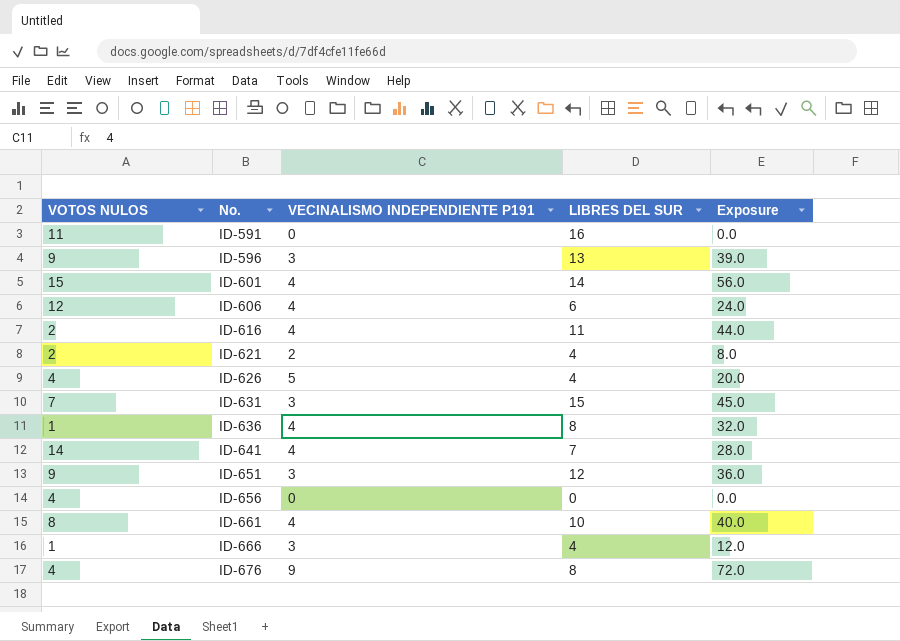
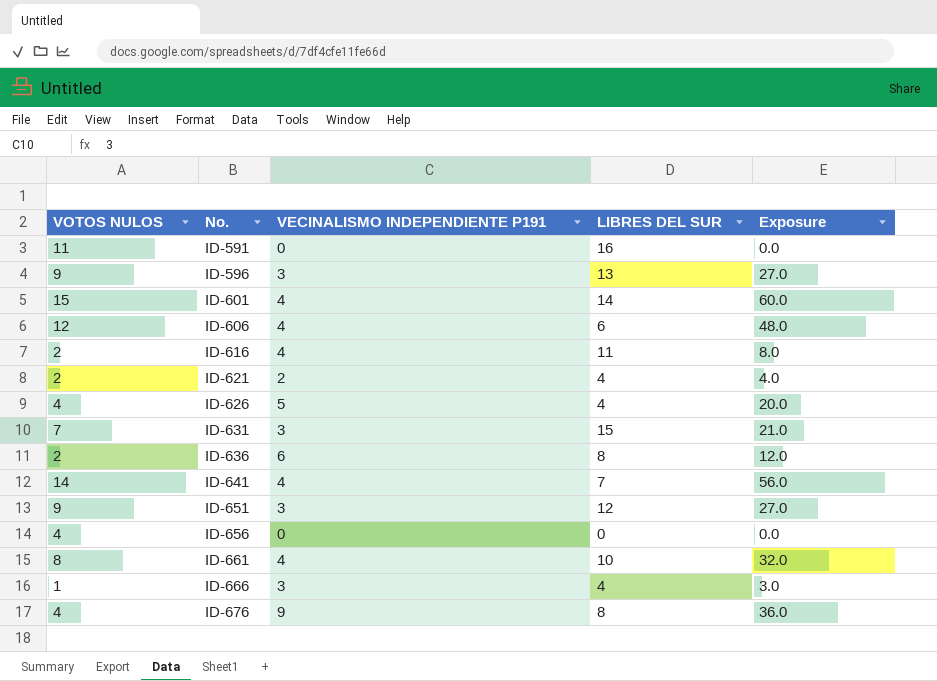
column Exposure | formula: [VECINALISMO INDEPENDIENTE P191] * [LIBRES DEL SUR] -> [VOTOS NULOS] * [VECINALISMO INDEPENDIENTE P191]
ID-636 | VOTOS NULOS: 1 -> 2
ID-636 | VECINALISMO INDEPENDIENTE P191: 4 -> 6

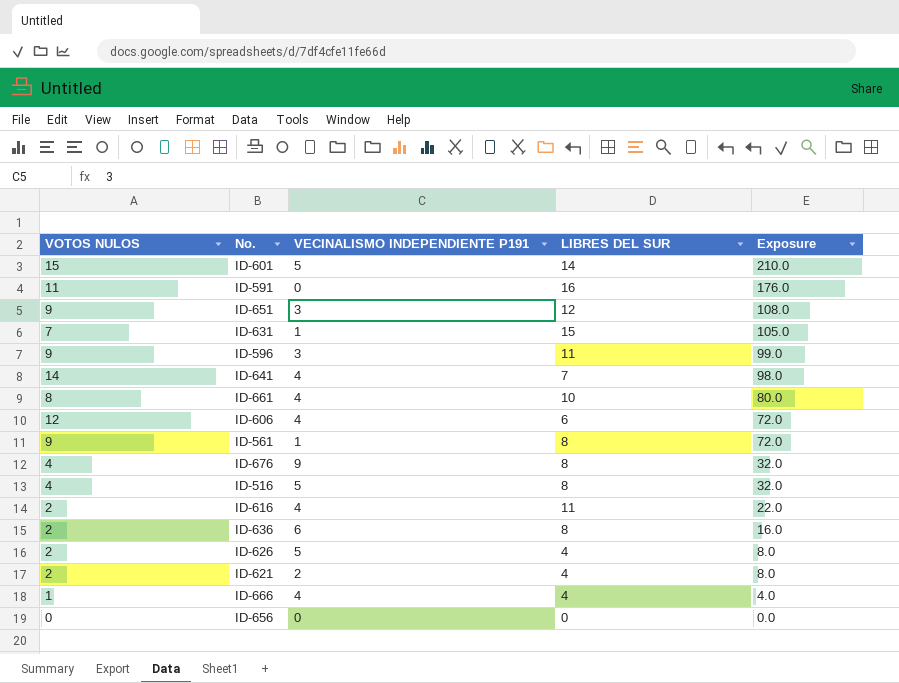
row order: No. ascending -> Exposure descending
column Exposure | formula: [VOTOS NULOS] * [VECINALISMO INDEPENDIENTE P191] -> [VOTOS NULOS] * [LIBRES DEL SUR]
ID-601 | VECINALISMO INDEPENDIENTE P191: 4 -> 5
ID-631 | VECINALISMO INDEPENDIENTE P191: 3 -> 1
ID-596 | LIBRES DEL SUR: 13 -> 11
row ID-561: none -> 9 | 1 | 8 | 72.0
row ID-516: none -> 4 | 5 | 8 | 32.0
ID-626 | VOTOS NULOS: 4 -> 2
ID-666 | VECINALISMO INDEPENDIENTE P191: 3 -> 4
ID-656 | VOTOS NULOS: 4 -> 0

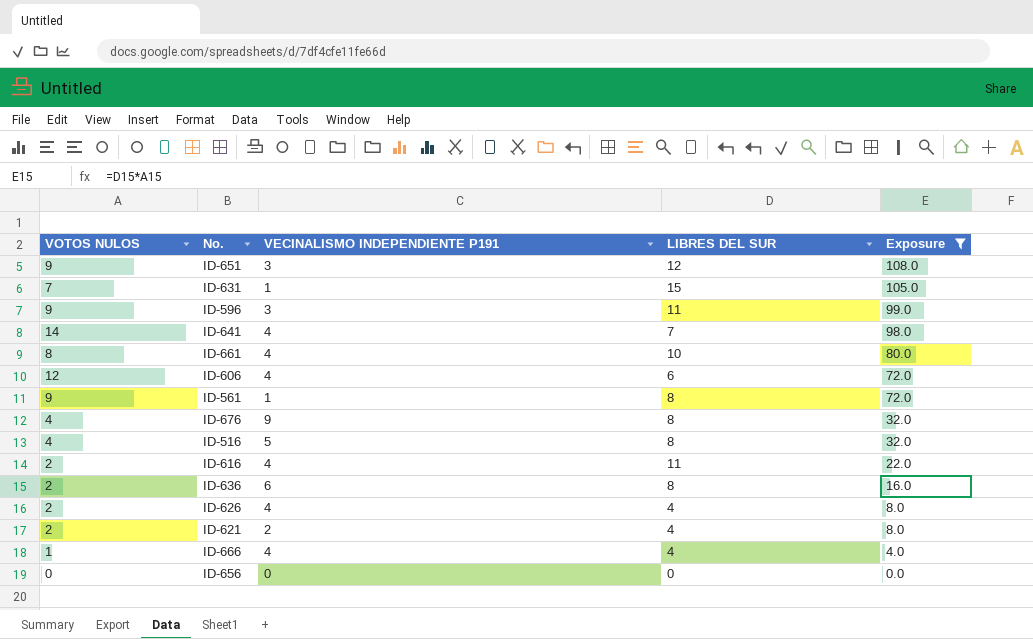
filter: none -> Exposure <= 108.0
ID-626 | VECINALISMO INDEPENDIENTE P191: 5 -> 4

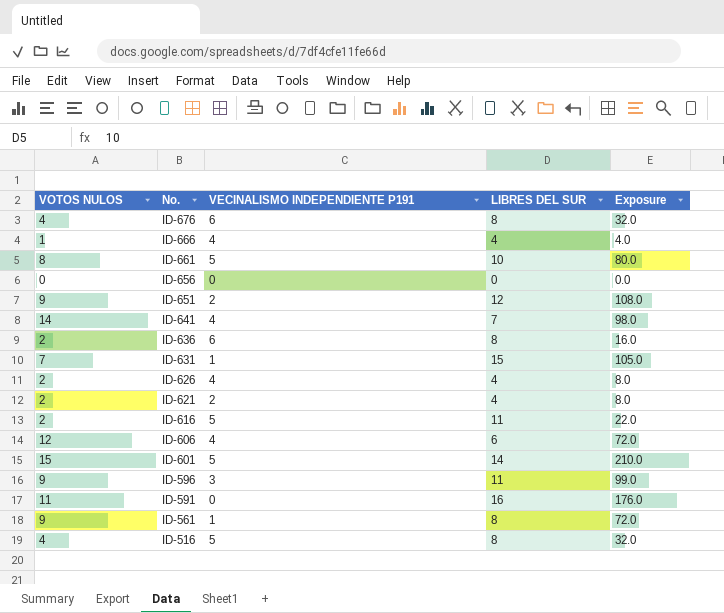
filter: Exposure <= 108.0 -> none
row order: Exposure descending -> No. descending
ID-676 | VECINALISMO INDEPENDIENTE P191: 9 -> 6
ID-661 | VECINALISMO INDEPENDIENTE P191: 4 -> 5
ID-651 | VECINALISMO INDEPENDIENTE P191: 3 -> 2
ID-616 | VECINALISMO INDEPENDIENTE P191: 4 -> 5

